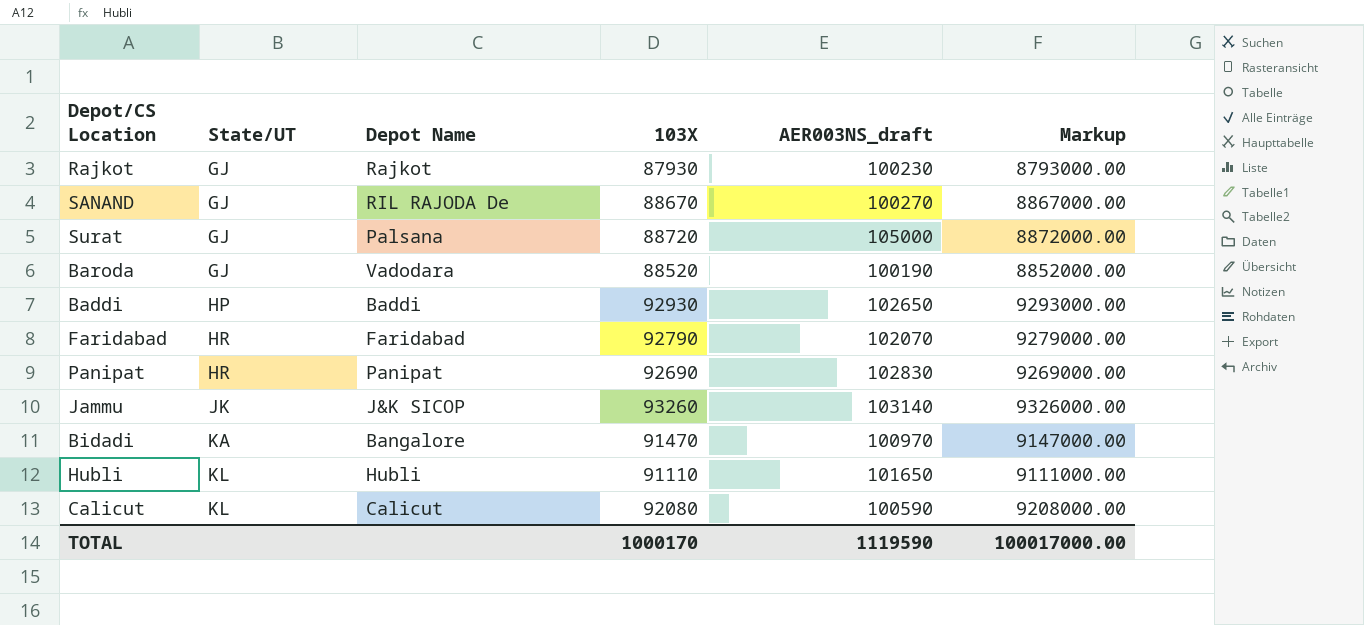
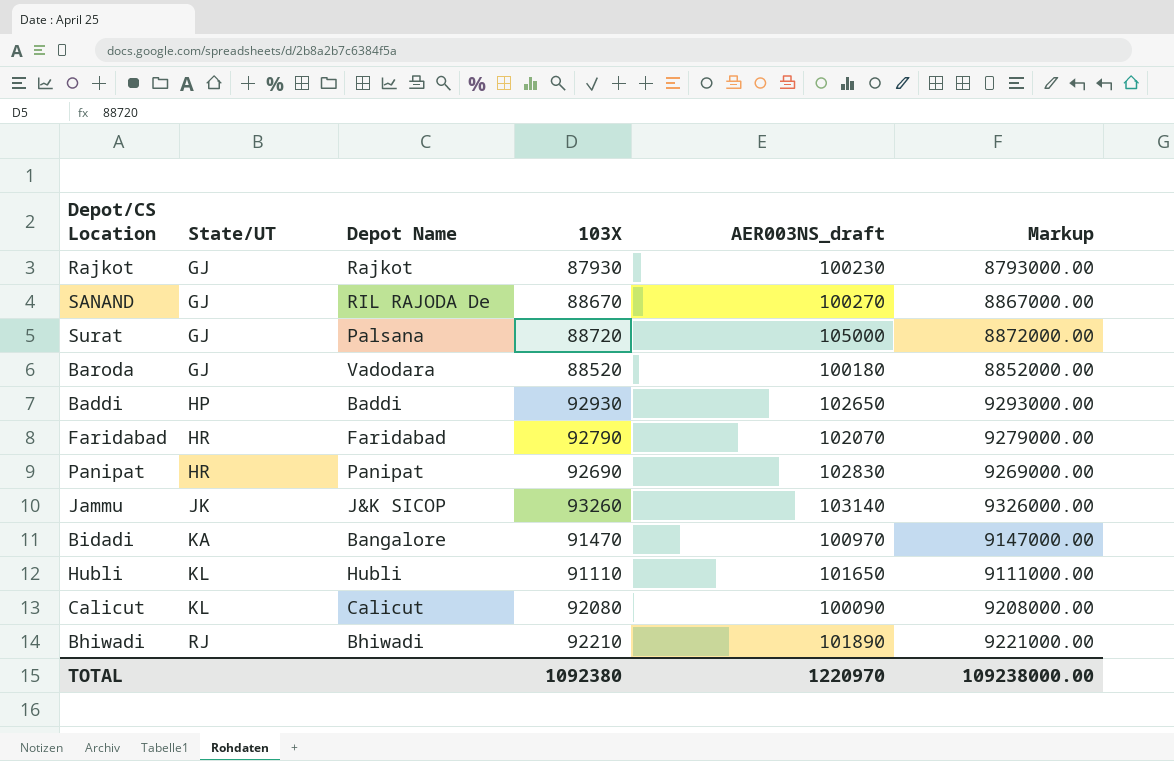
Baroda | AER003NS_draft: 100190 -> 100180
Calicut | AER003NS_draft: 100590 -> 100090
row Bhiwadi: none -> RJ | Bhiwadi | 92210 | 101890 | 9221000.00
TOTAL | 103X: 1000170 -> 1092380
TOTAL | AER003NS_draft: 1119590 -> 1220970
TOTAL | Markup: 100017000.00 -> 109238000.00

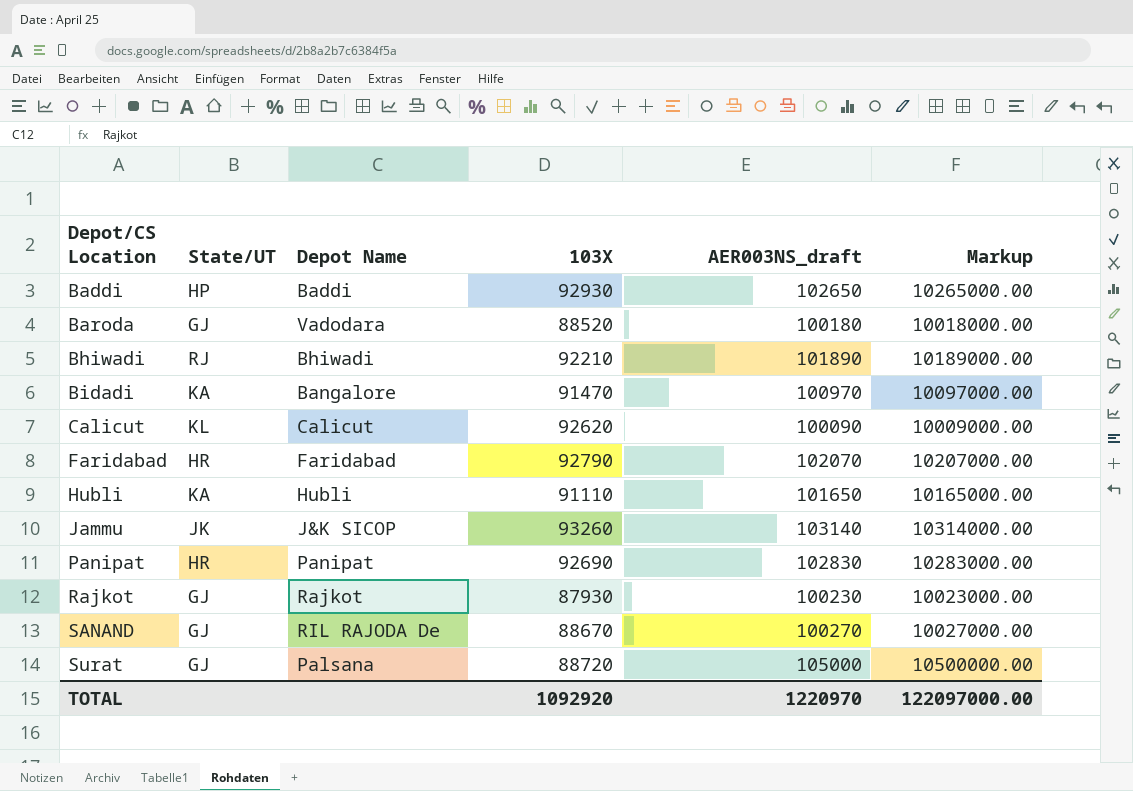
row order: State/UT ascending -> Depot/CS Location ascending
column Markup | formula: [103X] * 100 -> [AER003NS_draft] * 100
Calicut | 103X: 92080 -> 92620
Hubli | State/UT: KL -> KA
TOTAL | 103X: 1092380 -> 1092920
TOTAL | Markup: 109238000.00 -> 122097000.00

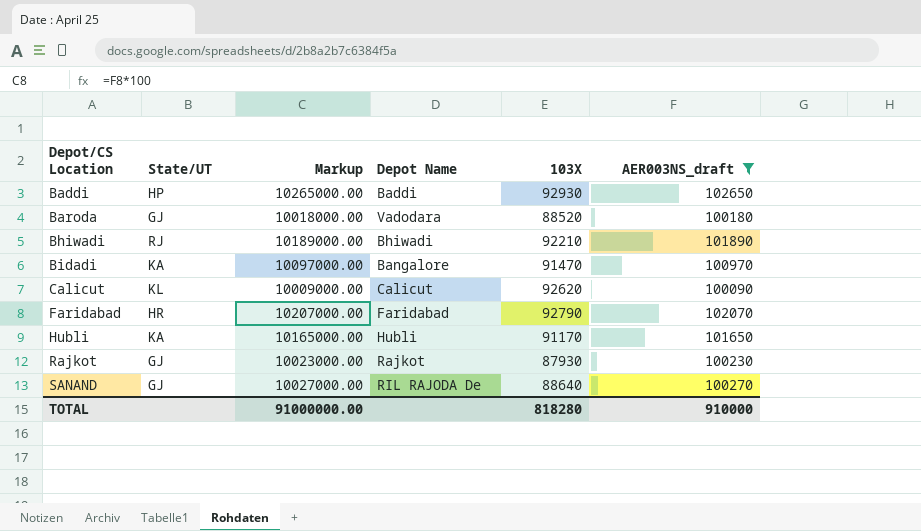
filter: none -> AER003NS_draft <= 102650
column Markup | position: 6 -> 3
Hubli | 103X: 91110 -> 91170
SANAND | 103X: 88670 -> 88640
TOTAL | Markup: 122097000.00 -> 91000000.00
TOTAL | 103X: 1092920 -> 818280
TOTAL | AER003NS_draft: 1220970 -> 910000

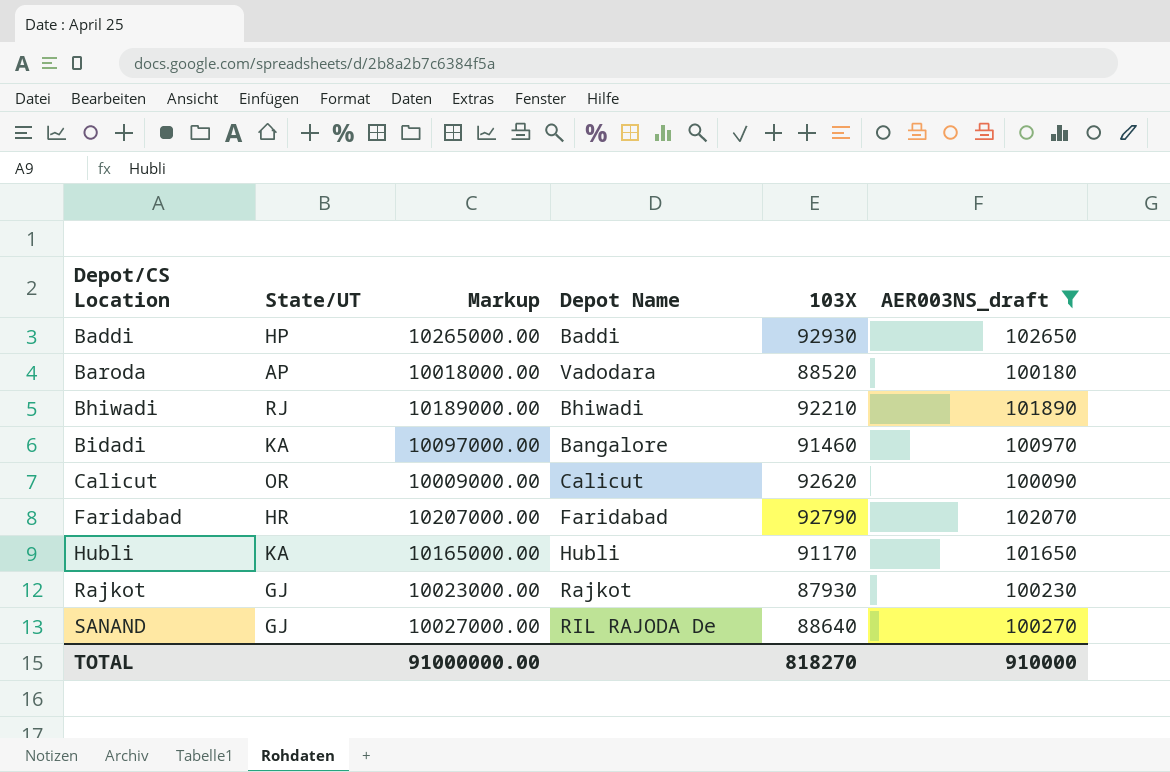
Baroda | State/UT: GJ -> AP
Bidadi | 103X: 91470 -> 91460
Calicut | State/UT: KL -> OR
TOTAL | 103X: 818280 -> 818270

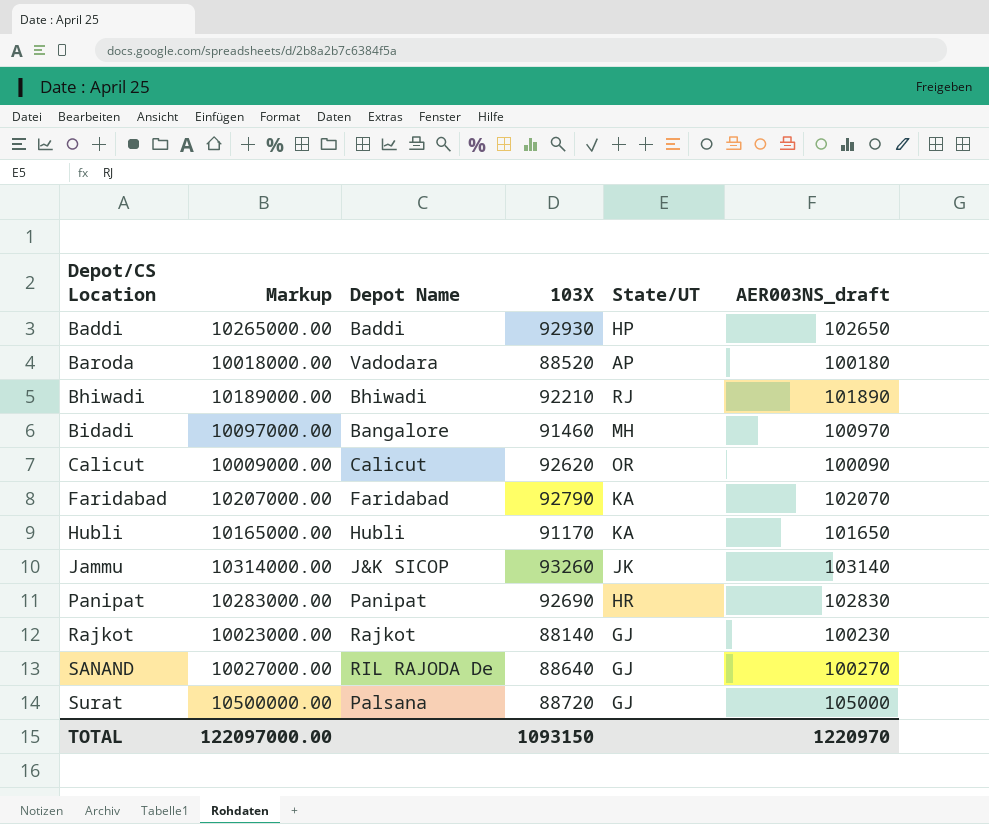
filter: AER003NS_draft <= 102650 -> none
column State/UT | position: 2 -> 5
Bidadi | State/UT: KA -> MH
Faridabad | State/UT: HR -> KA
Rajkot | 103X: 87930 -> 88140
TOTAL | Markup: 91000000.00 -> 122097000.00
TOTAL | 103X: 818270 -> 1093150
TOTAL | AER003NS_draft: 910000 -> 1220970

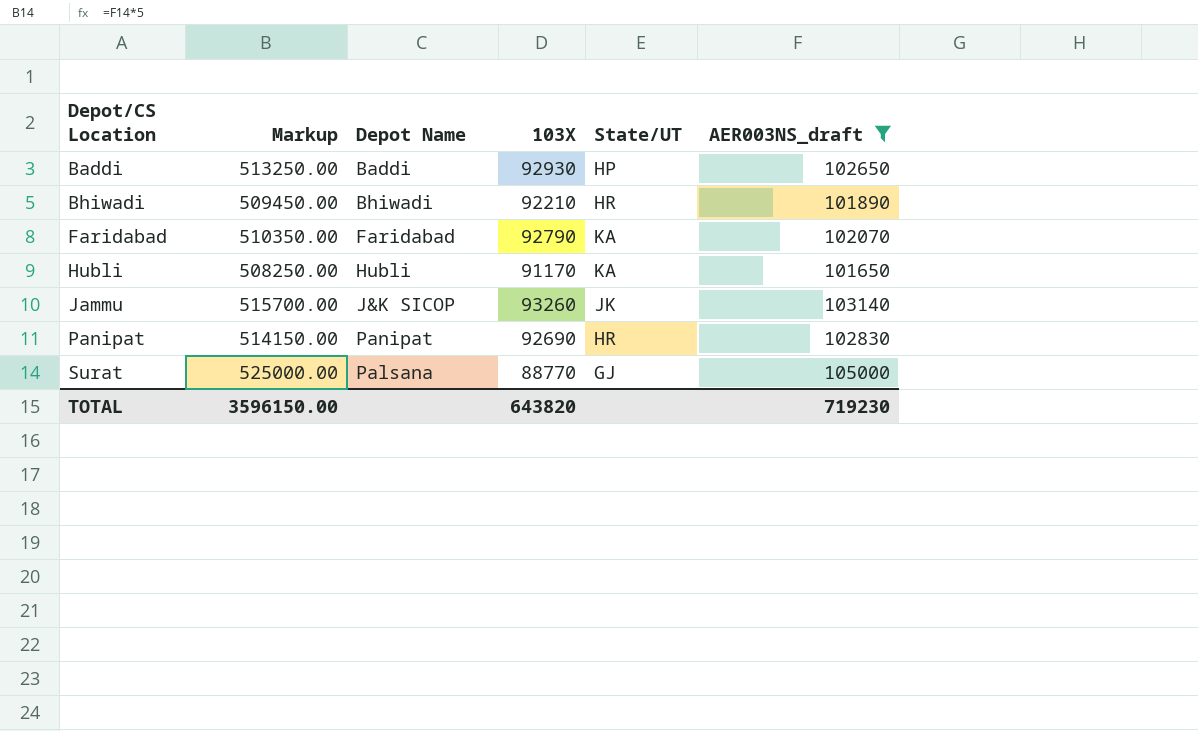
filter: none -> AER003NS_draft >= 101650
column Markup | formula: [AER003NS_draft] * 100 -> [AER003NS_draft] * 5
Bhiwadi | State/UT: RJ -> HR
Surat | 103X: 88720 -> 88770
TOTAL | Markup: 122097000.00 -> 3596150.00
TOTAL | 103X: 1093150 -> 643820
TOTAL | AER003NS_draft: 1220970 -> 719230

